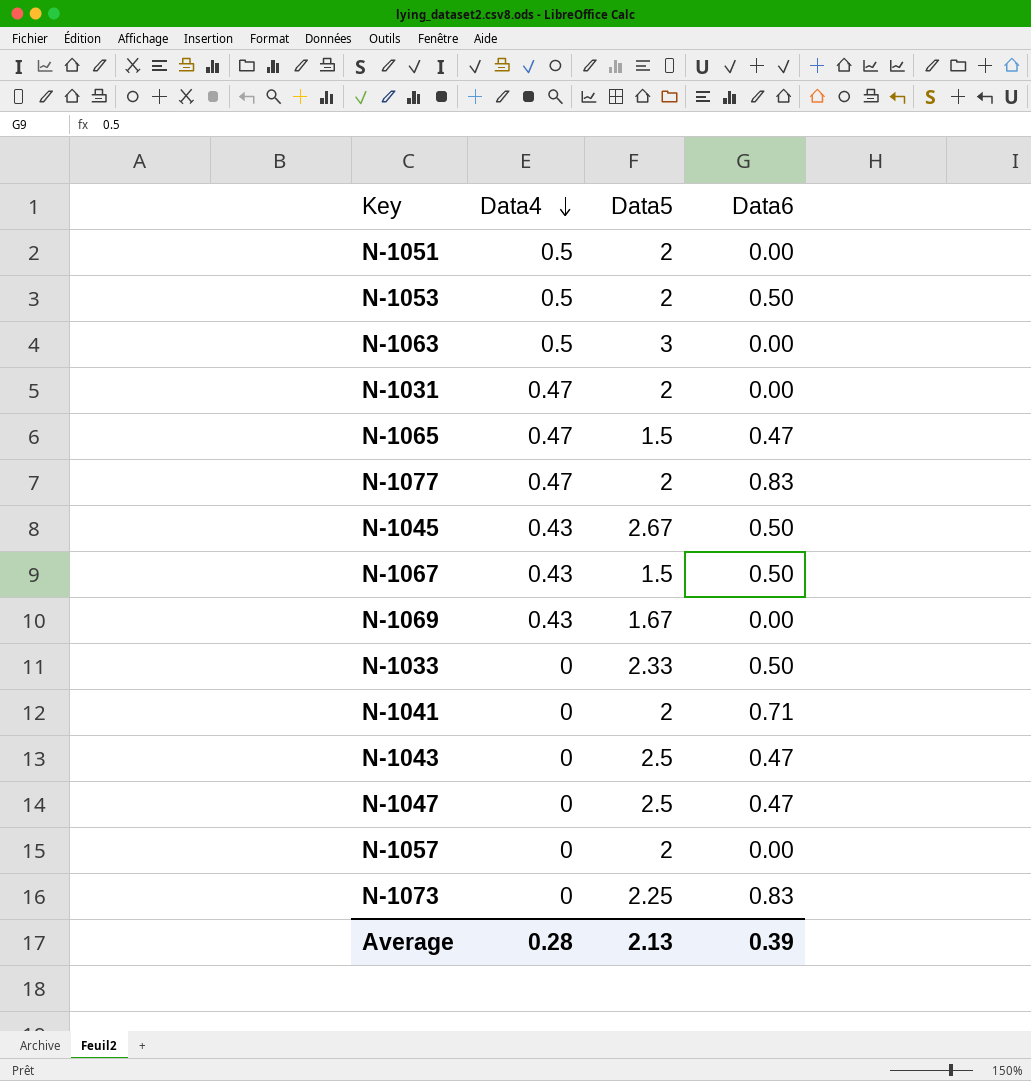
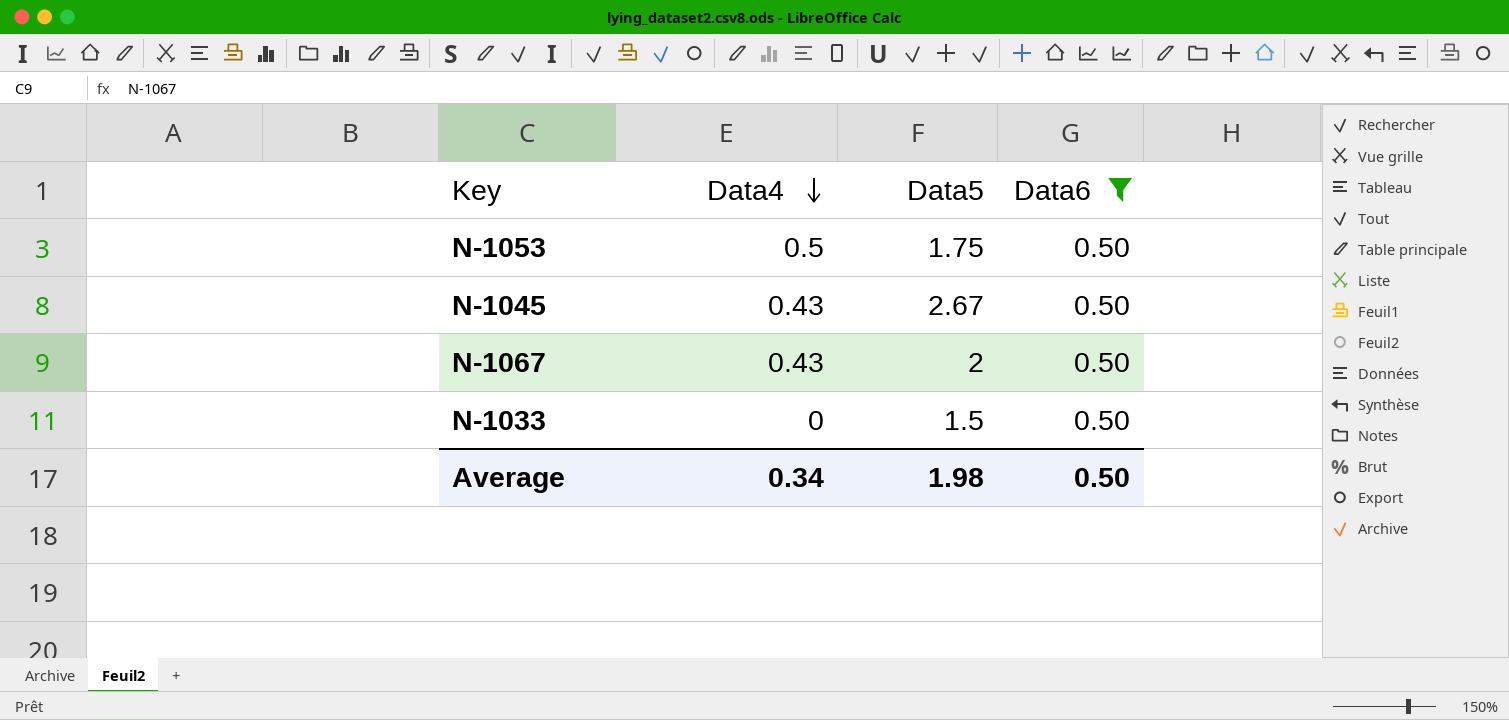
filter: none -> Data6 = 0.50
N-1053 | Data5: 2 -> 1.75
N-1067 | Data5: 1.5 -> 2
N-1033 | Data5: 2.33 -> 1.5
Average | Data4: 0.28 -> 0.34
Average | Data5: 2.13 -> 1.98
Average | Data6: 0.39 -> 0.50

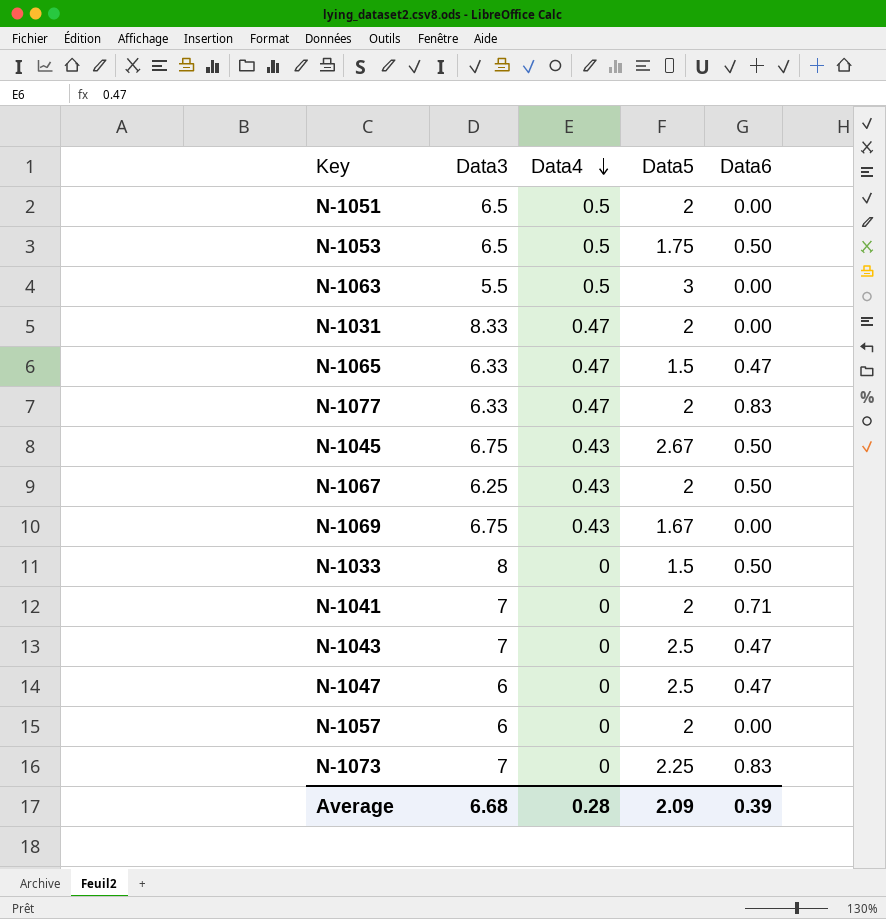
filter: Data6 = 0.50 -> none
column Data3 | position: none -> 2
Average | Data4: 0.34 -> 0.28
Average | Data5: 1.98 -> 2.09
Average | Data6: 0.50 -> 0.39

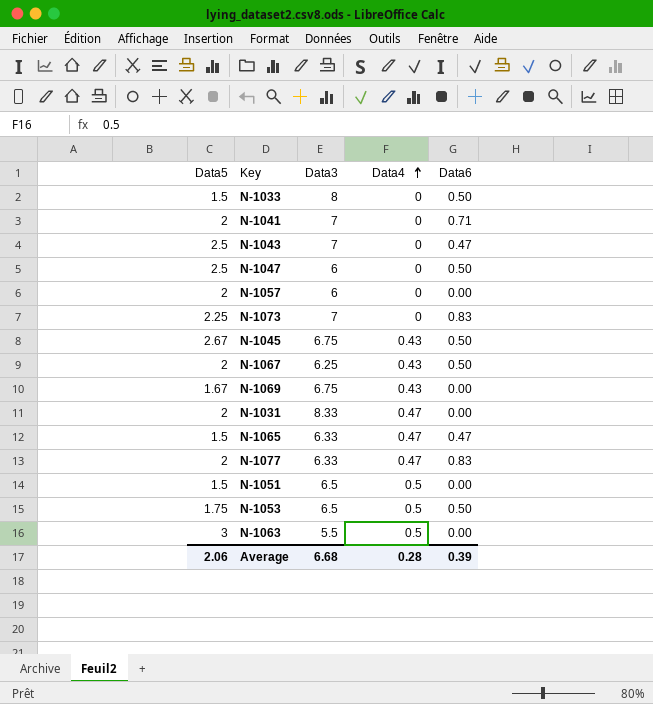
row order: Data4 descending -> Data4 ascending
column Data5 | position: 4 -> 1
N-1047 | Data6: 0.47 -> 0.50
N-1051 | Data5: 2 -> 1.5
Average | Data5: 2.09 -> 2.06

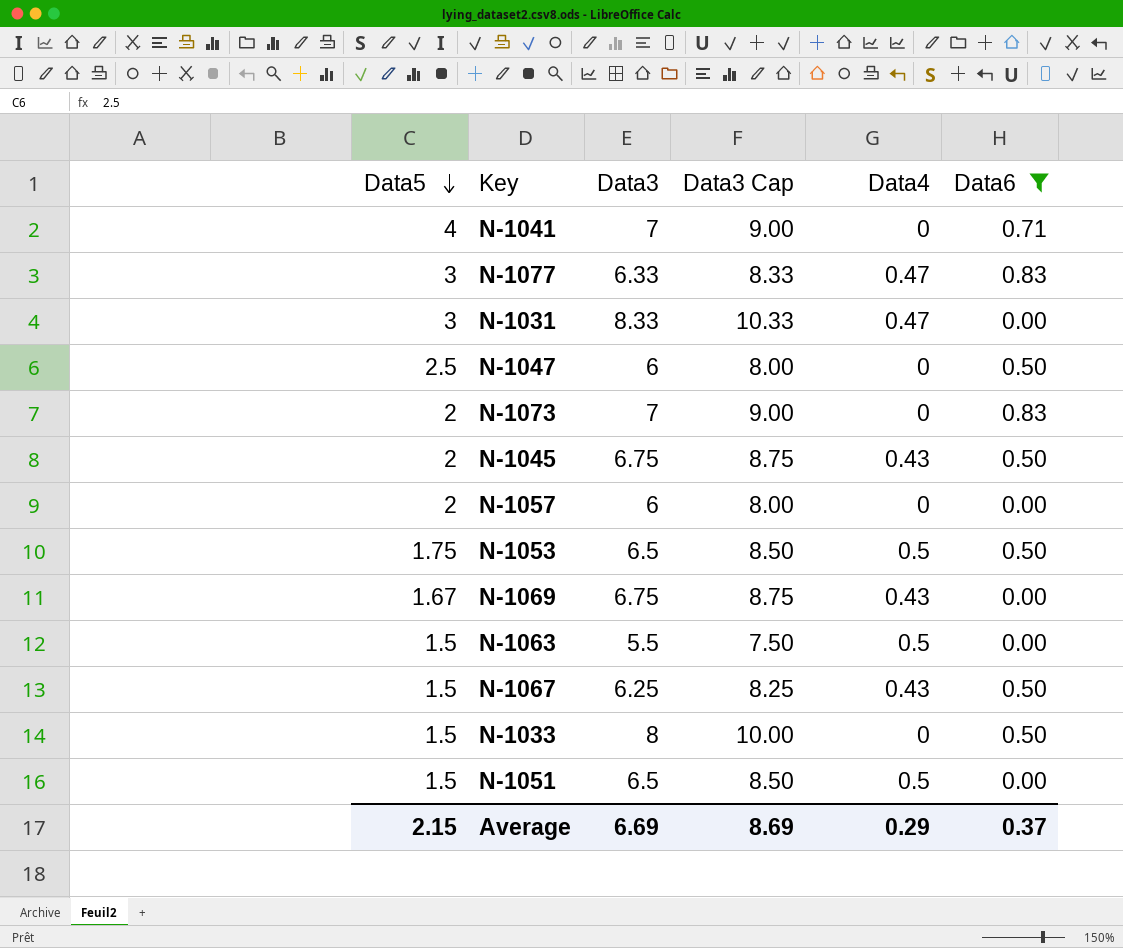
filter: none -> Data6 != 0.47
row order: Data4 ascending -> Data5 descending
column Data3 Cap | formula: none -> [Data3] + 2
N-1041 | Data5: 2 -> 4
N-1077 | Data5: 2 -> 3
N-1031 | Data5: 2 -> 3
N-1073 | Data5: 2.25 -> 2
N-1045 | Data5: 2.67 -> 2
N-1063 | Data5: 3 -> 1.5
N-1067 | Data5: 2 -> 1.5
Average | Data5: 2.06 -> 2.15
Average | Data3: 6.68 -> 6.69
Average | Data4: 0.28 -> 0.29
Average | Data6: 0.39 -> 0.37

